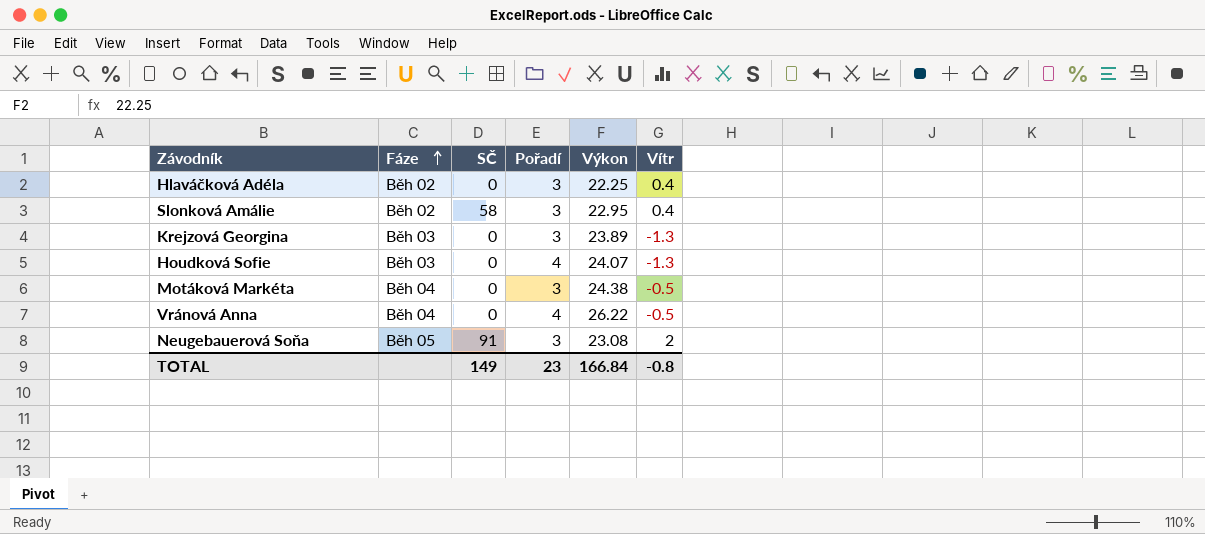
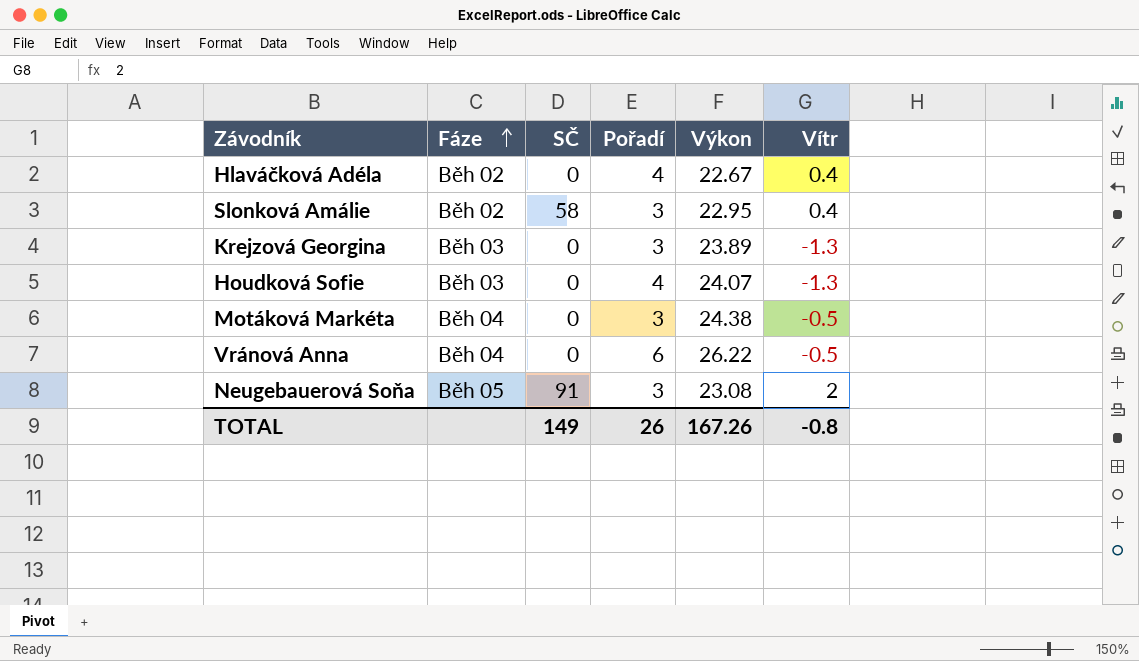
Hlaváčková Adéla | Pořadí: 3 -> 4
Hlaváčková Adéla | Výkon: 22.25 -> 22.67
Vránová Anna | Pořadí: 4 -> 6
TOTAL | Pořadí: 23 -> 26
TOTAL | Výkon: 166.84 -> 167.26

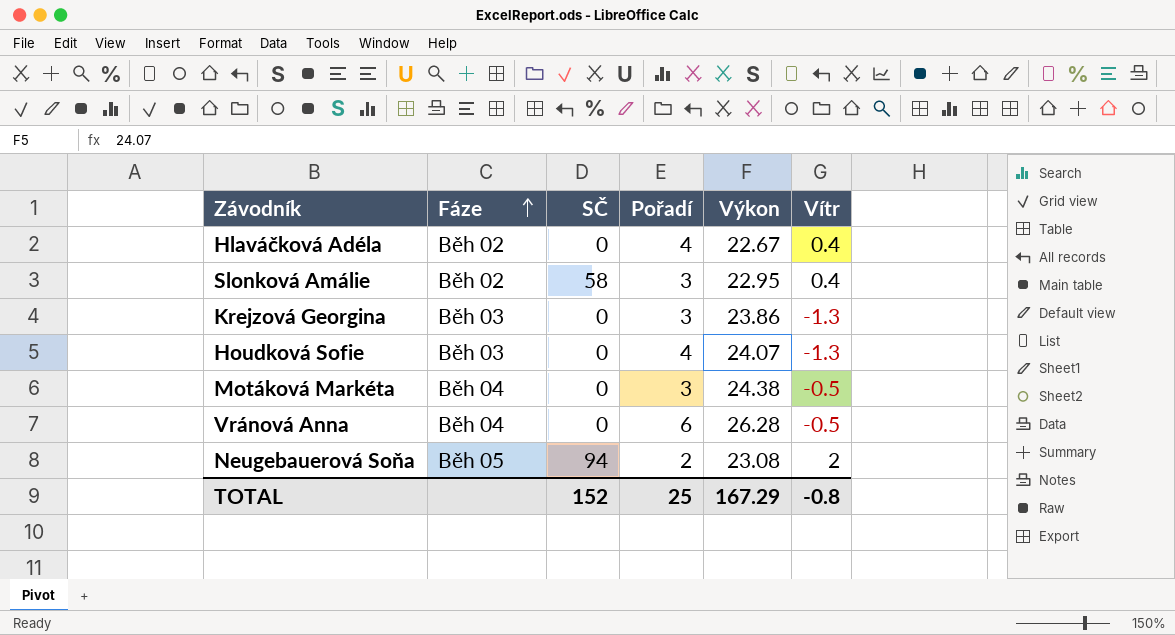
Krejzová Georgina | Výkon: 23.89 -> 23.86
Vránová Anna | Výkon: 26.22 -> 26.28
Neugebauerová Soňa | SČ: 91 -> 94
Neugebauerová Soňa | Pořadí: 3 -> 2
TOTAL | SČ: 149 -> 152
TOTAL | Pořadí: 26 -> 25
TOTAL | Výkon: 167.26 -> 167.29

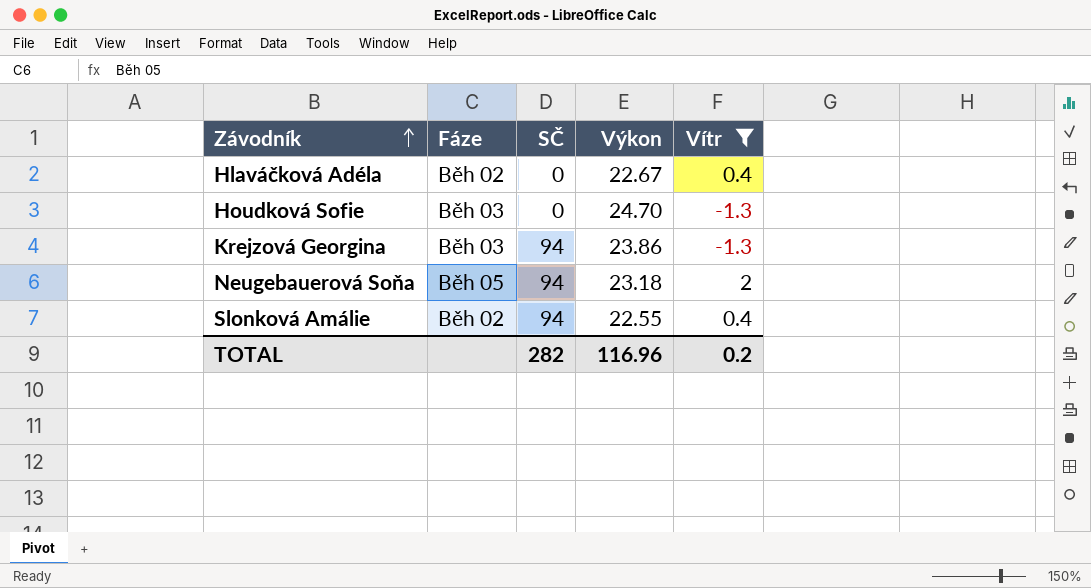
filter: none -> Vítr != -0.5
row order: Fáze ascending -> Závodník ascending
column Pořadí | position: 4 -> none
Houdková Sofie | Výkon: 24.07 -> 24.70
Krejzová Georgina | SČ: 0 -> 94
Neugebauerová Soňa | Výkon: 23.08 -> 23.18
Slonková Amálie | SČ: 58 -> 94
Slonková Amálie | Výkon: 22.95 -> 22.55
TOTAL | SČ: 152 -> 282
TOTAL | Výkon: 167.29 -> 116.96
TOTAL | Vítr: -0.8 -> 0.2

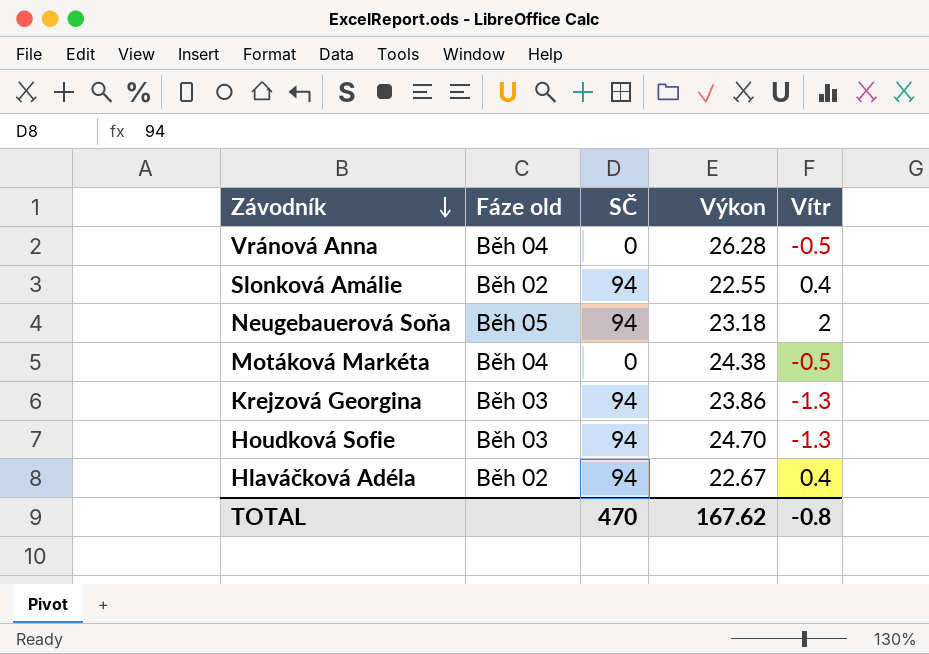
filter: Vítr != -0.5 -> none
row order: Závodník ascending -> Závodník descending
column name: Fáze -> Fáze old
Houdková Sofie | SČ: 0 -> 94
Hlaváčková Adéla | SČ: 0 -> 94
TOTAL | SČ: 282 -> 470
TOTAL | Výkon: 116.96 -> 167.62
TOTAL | Vítr: 0.2 -> -0.8

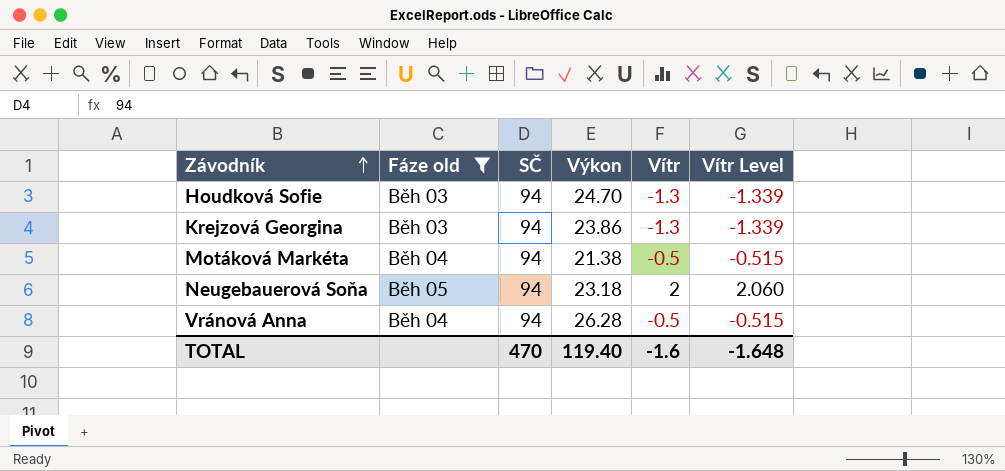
filter: none -> Fáze old != Běh 02
row order: Závodník descending -> Závodník ascending
column Vítr Level | formula: none -> [Vítr] * 1.03
Motáková Markéta | SČ: 0 -> 94
Motáková Markéta | Výkon: 24.38 -> 21.38
Vránová Anna | SČ: 0 -> 94
TOTAL | Výkon: 167.62 -> 119.40
TOTAL | Vítr: -0.8 -> -1.6

